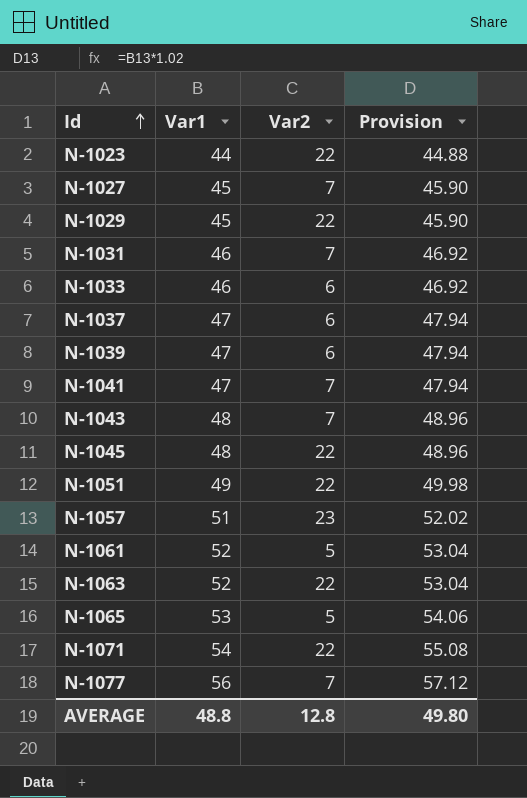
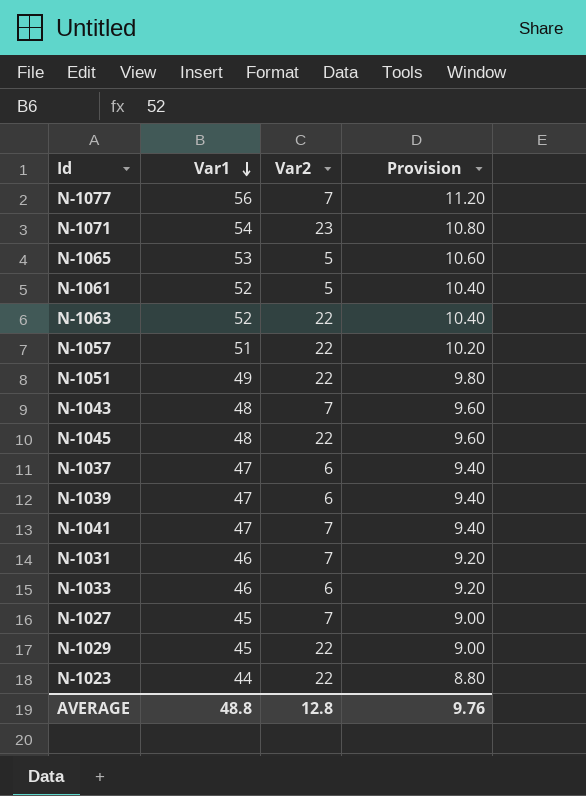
row order: Id ascending -> Var1 descending
column Provision | formula: [Var1] * 1.02 -> [Var1] * 0.2
N-1071 | Var2: 22 -> 23
N-1057 | Var2: 23 -> 22
AVERAGE | Provision: 49.80 -> 9.76

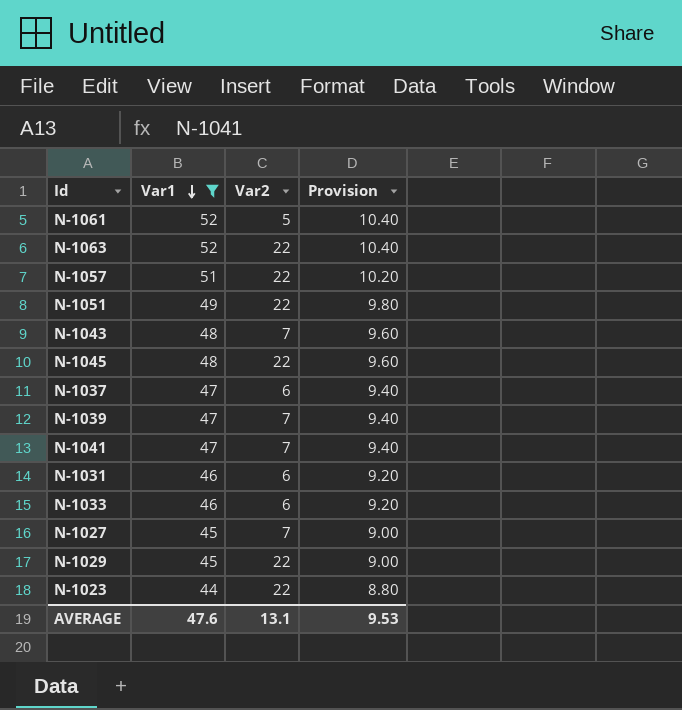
filter: none -> Var1 <= 52
N-1039 | Var2: 6 -> 7
N-1031 | Var2: 7 -> 6
AVERAGE | Var1: 48.8 -> 47.6
AVERAGE | Var2: 12.8 -> 13.1
AVERAGE | Provision: 9.76 -> 9.53

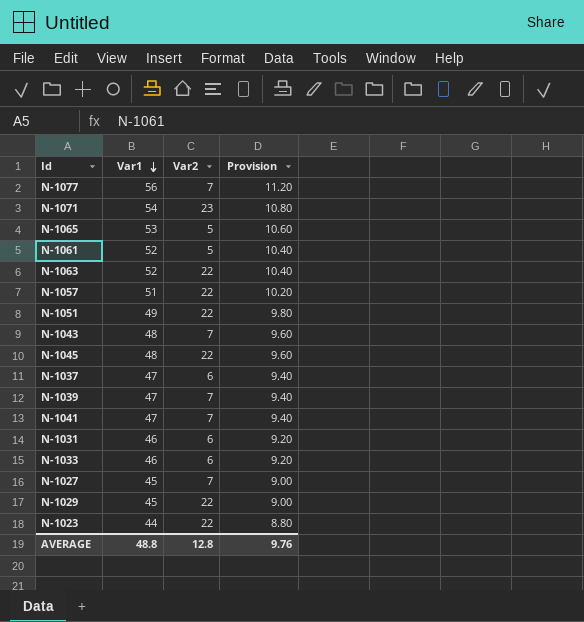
filter: Var1 <= 52 -> none
AVERAGE | Var1: 47.6 -> 48.8
AVERAGE | Var2: 13.1 -> 12.8
AVERAGE | Provision: 9.53 -> 9.76

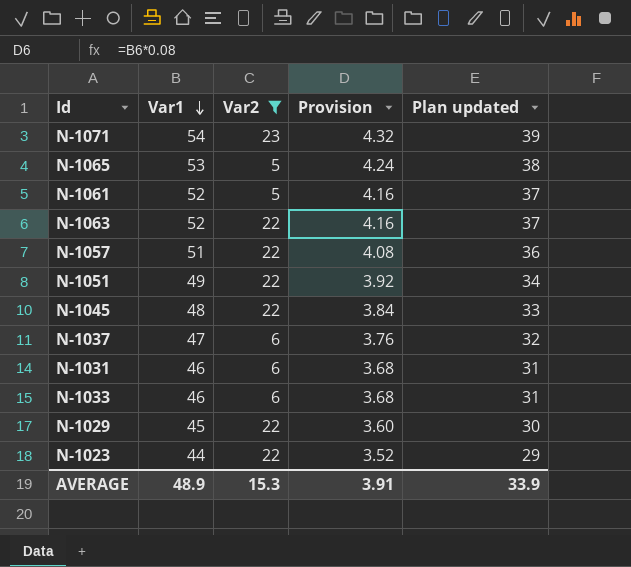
filter: none -> Var2 != 7
column Provision | formula: [Var1] * 0.2 -> [Var1] * 0.08
column Plan updated | formula: none -> [Var1] - 15
AVERAGE | Var1: 48.8 -> 48.9
AVERAGE | Var2: 12.8 -> 15.3
AVERAGE | Provision: 9.76 -> 3.91

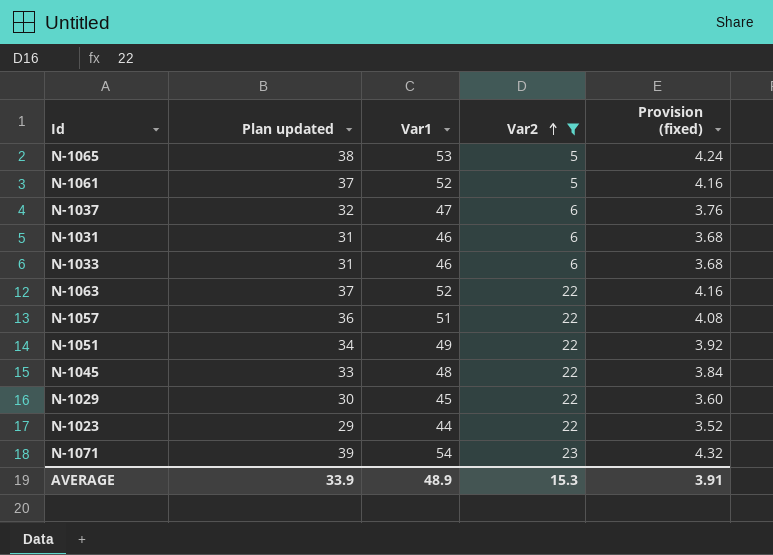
row order: Var1 descending -> Var2 ascending
column Plan updated | position: 5 -> 2
column name: Provision -> Provision (fixed)

